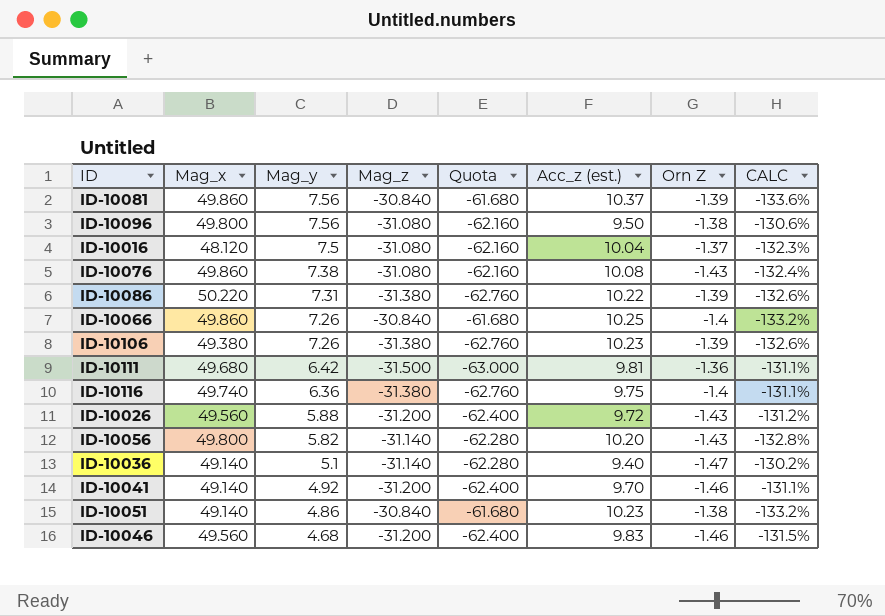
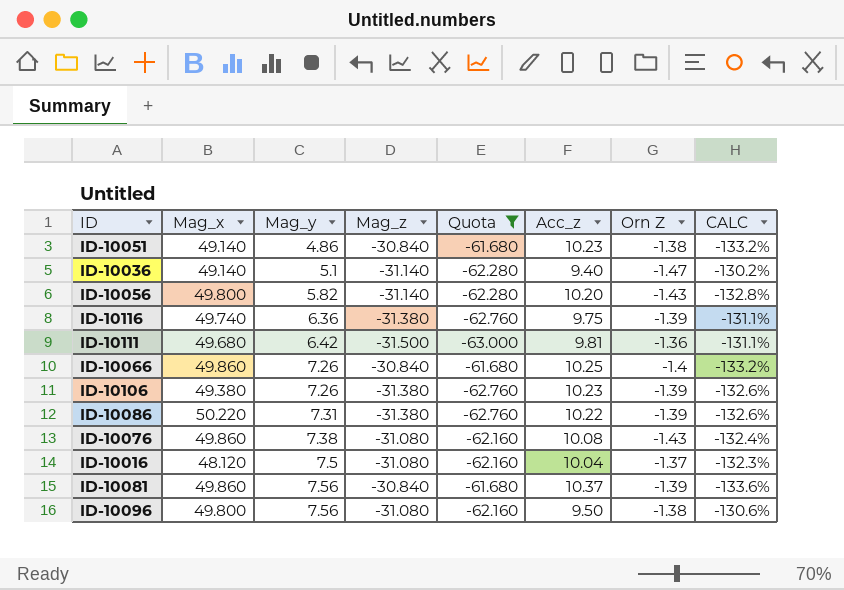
filter: none -> Quota != -62.400
row order: Mag_y descending -> Mag_y ascending
column name: Acc_z (est.) -> Acc_z
ID-10116 | Orn Z: -1.4 -> -1.39

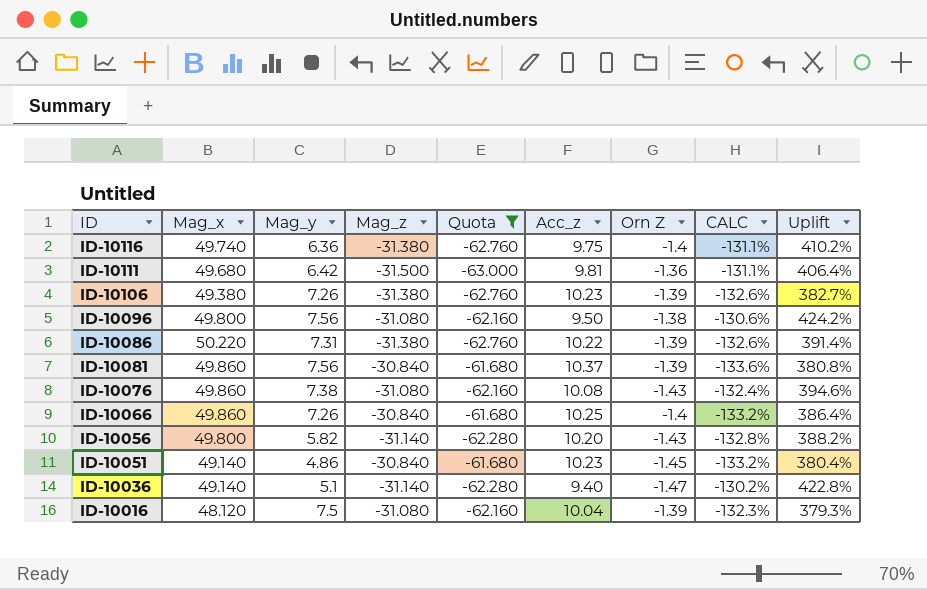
row order: Mag_y ascending -> ID descending
column Uplift | formula: none -> ([Mag_x] - [Acc_z]) / [Acc_z]
ID-10116 | Orn Z: -1.39 -> -1.4
ID-10051 | Orn Z: -1.38 -> -1.45
ID-10016 | Orn Z: -1.37 -> -1.39

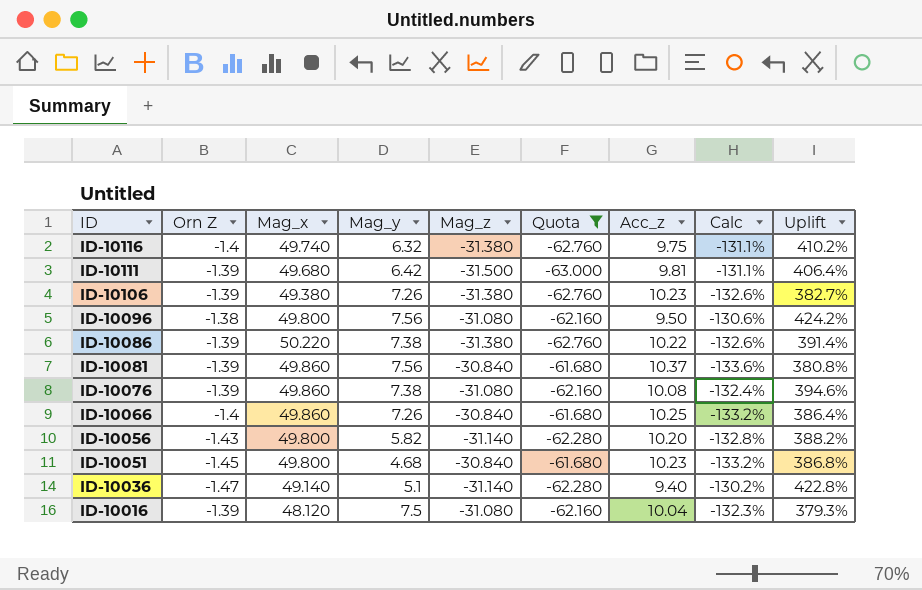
column Orn Z | position: 7 -> 2
column name: CALC -> Calc
ID-10116 | Mag_y: 6.36 -> 6.32
ID-10111 | Orn Z: -1.36 -> -1.39
ID-10086 | Mag_y: 7.31 -> 7.38
ID-10076 | Orn Z: -1.43 -> -1.39
ID-10051 | Mag_x: 49.140 -> 49.800
ID-10051 | Mag_y: 4.86 -> 4.68
ID-10051 | Uplift: 380.4% -> 386.8%

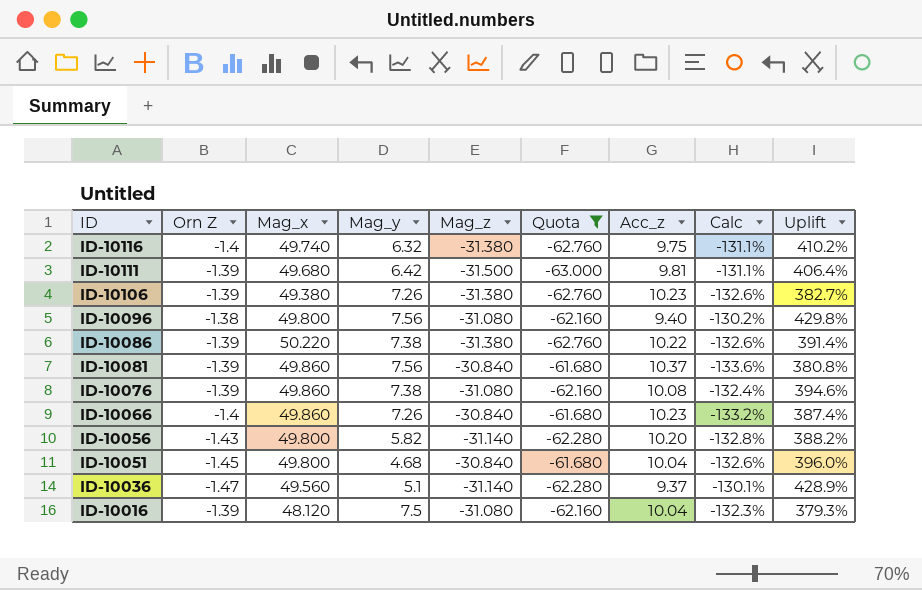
ID-10096 | Acc_z: 9.50 -> 9.40
ID-10096 | Calc: -130.6% -> -130.2%
ID-10096 | Uplift: 424.2% -> 429.8%
ID-10066 | Acc_z: 10.25 -> 10.23
ID-10066 | Uplift: 386.4% -> 387.4%
ID-10051 | Acc_z: 10.23 -> 10.04
ID-10051 | Calc: -133.2% -> -132.6%
ID-10051 | Uplift: 386.8% -> 396.0%
ID-10036 | Mag_x: 49.140 -> 49.560
ID-10036 | Acc_z: 9.40 -> 9.37
ID-10036 | Calc: -130.2% -> -130.1%
ID-10036 | Uplift: 422.8% -> 428.9%

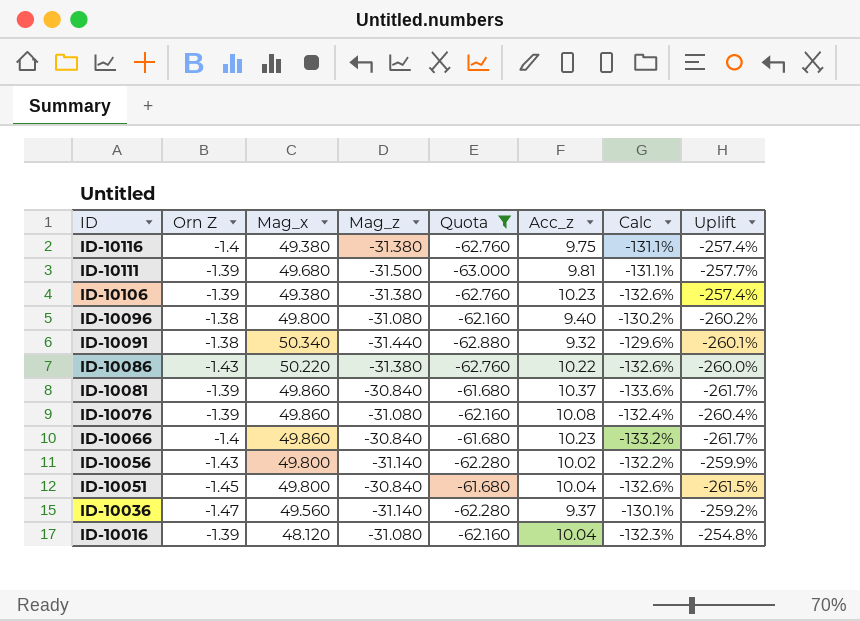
column Mag_y | position: 4 -> none
column Uplift | formula: ([Mag_x] - [Acc_z]) / [Acc_z] -> ([Mag_x] - [Mag_z]) / [Mag_z]
ID-10116 | Mag_x: 49.740 -> 49.380
row ID-10091: none -> -1.38 | 50.340 | -31.440 | -62.880 | 9.32 | -129.6% | -260.1%
ID-10086 | Orn Z: -1.39 -> -1.43
ID-10056 | Acc_z: 10.20 -> 10.02
ID-10056 | Calc: -132.8% -> -132.2%

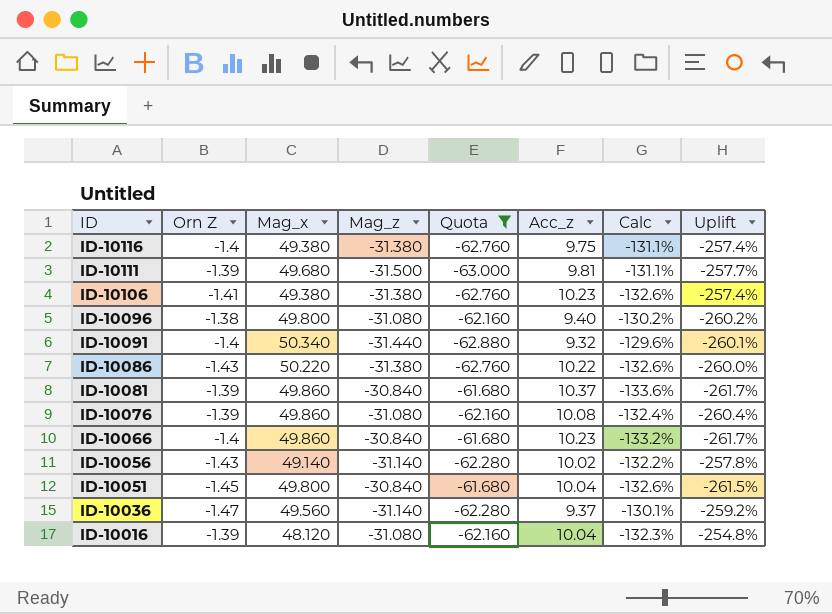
ID-10106 | Orn Z: -1.39 -> -1.41
ID-10091 | Orn Z: -1.38 -> -1.4
ID-10056 | Mag_x: 49.800 -> 49.140
ID-10056 | Uplift: -259.9% -> -257.8%

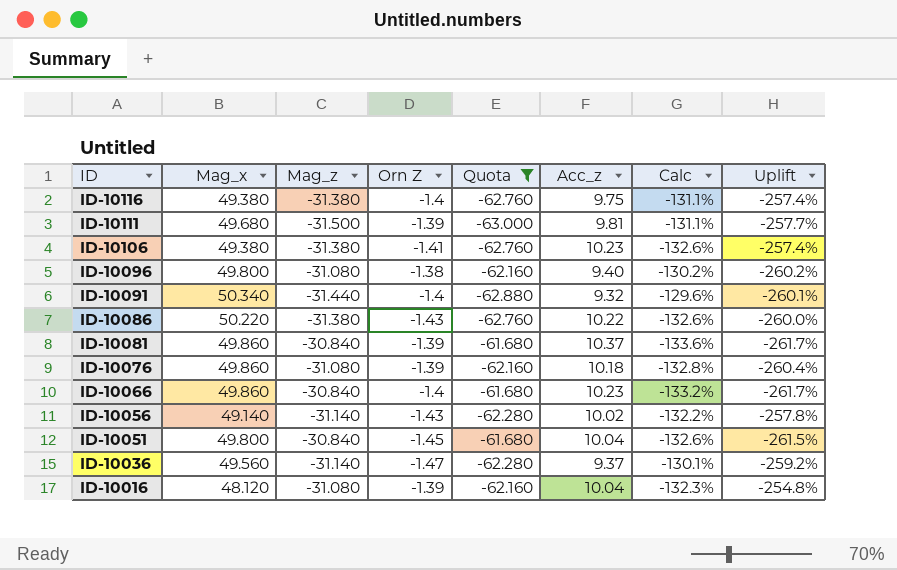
column Orn Z | position: 2 -> 4
ID-10076 | Acc_z: 10.08 -> 10.18
ID-10076 | Calc: -132.4% -> -132.8%

